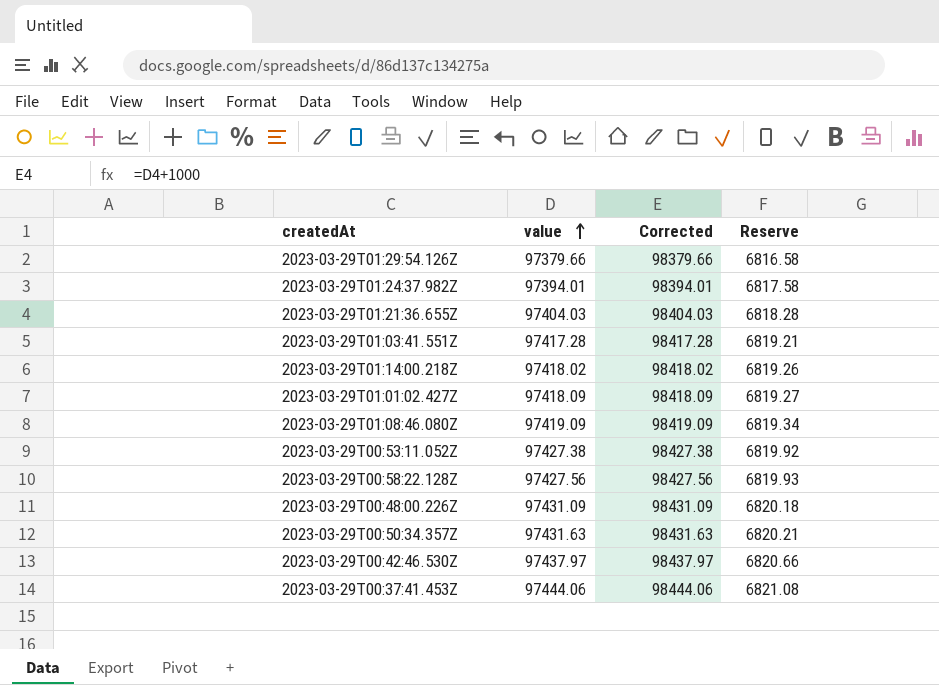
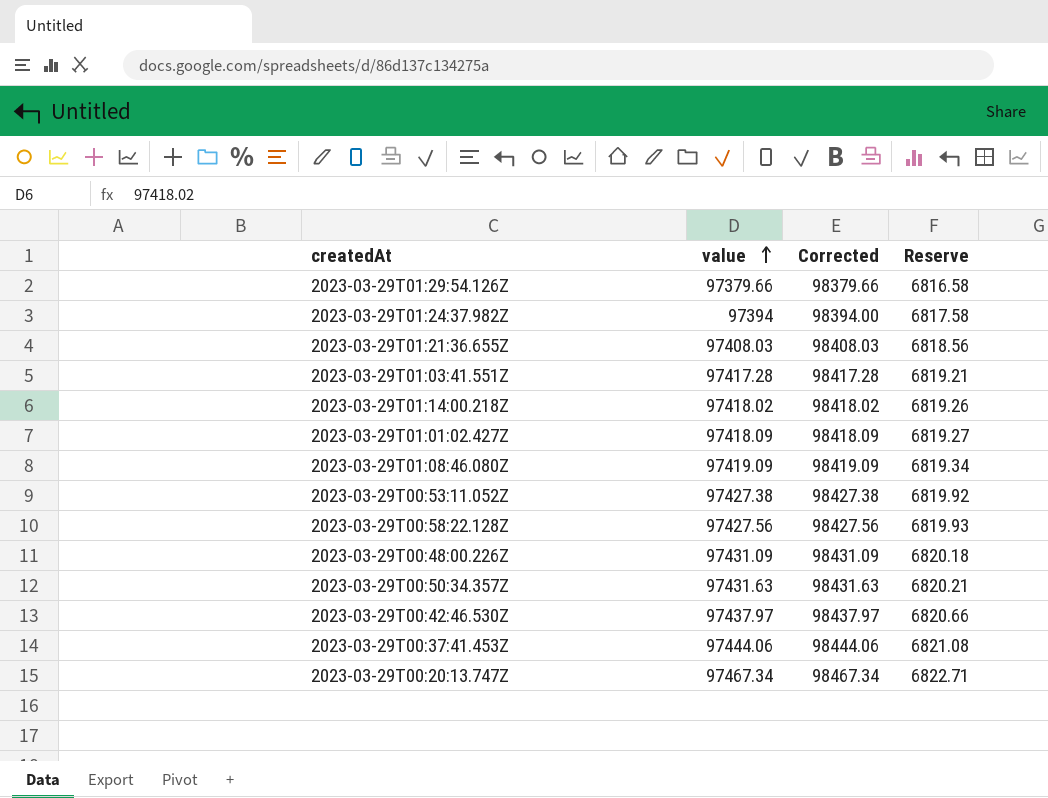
2023-03-29T01:24:37.982Z | value: 97394.01 -> 97394
2023-03-29T01:24:37.982Z | Corrected: 98394.01 -> 98394.00
2023-03-29T01:21:36.655Z | value: 97404.03 -> 97408.03
2023-03-29T01:21:36.655Z | Corrected: 98404.03 -> 98408.03
2023-03-29T01:21:36.655Z | Reserve: 6818.28 -> 6818.56
row 2023-03-29T00:20:13.747Z: none -> 97467.34 | 98467.34 | 6822.71

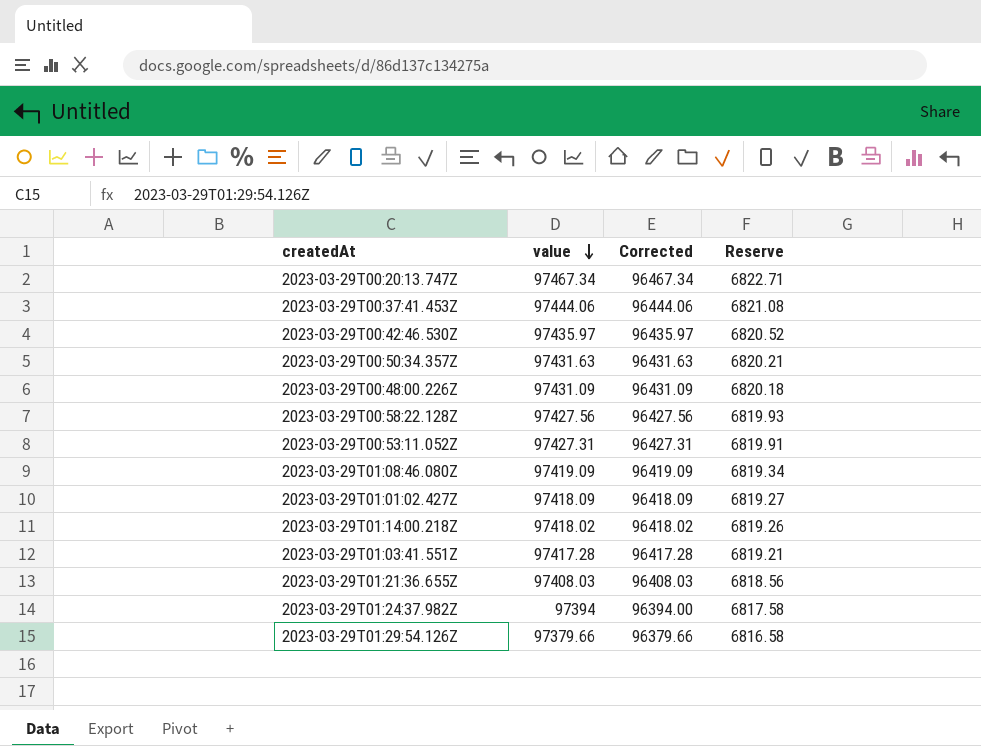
row order: value ascending -> value descending
column Corrected | formula: [value] + 1000 -> [value] - 1000
2023-03-29T00:42:46.530Z | value: 97437.97 -> 97435.97
2023-03-29T00:42:46.530Z | Reserve: 6820.66 -> 6820.52
2023-03-29T00:53:11.052Z | value: 97427.38 -> 97427.31
2023-03-29T00:53:11.052Z | Reserve: 6819.92 -> 6819.91

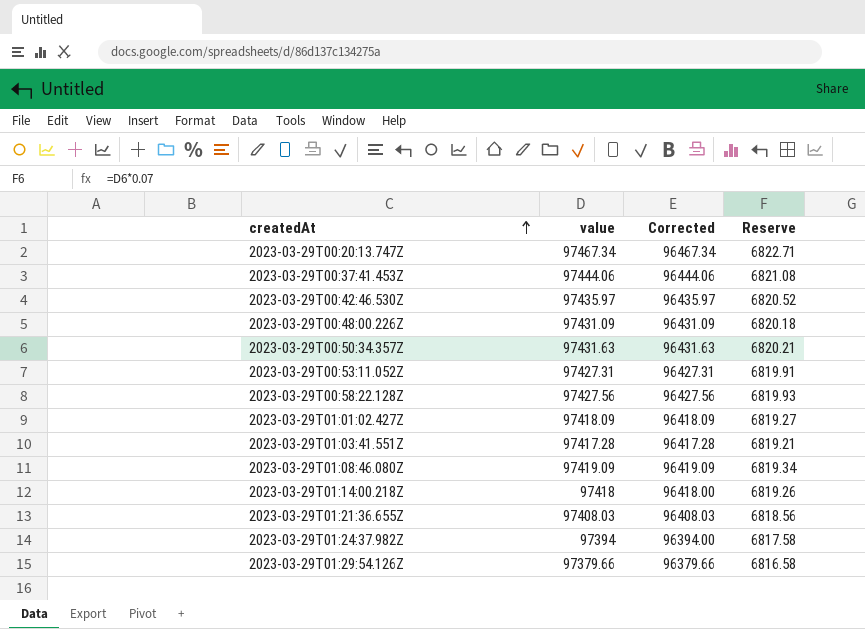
row order: value descending -> createdAt ascending
2023-03-29T01:14:00.218Z | value: 97418.02 -> 97418
2023-03-29T01:14:00.218Z | Corrected: 96418.02 -> 96418.00

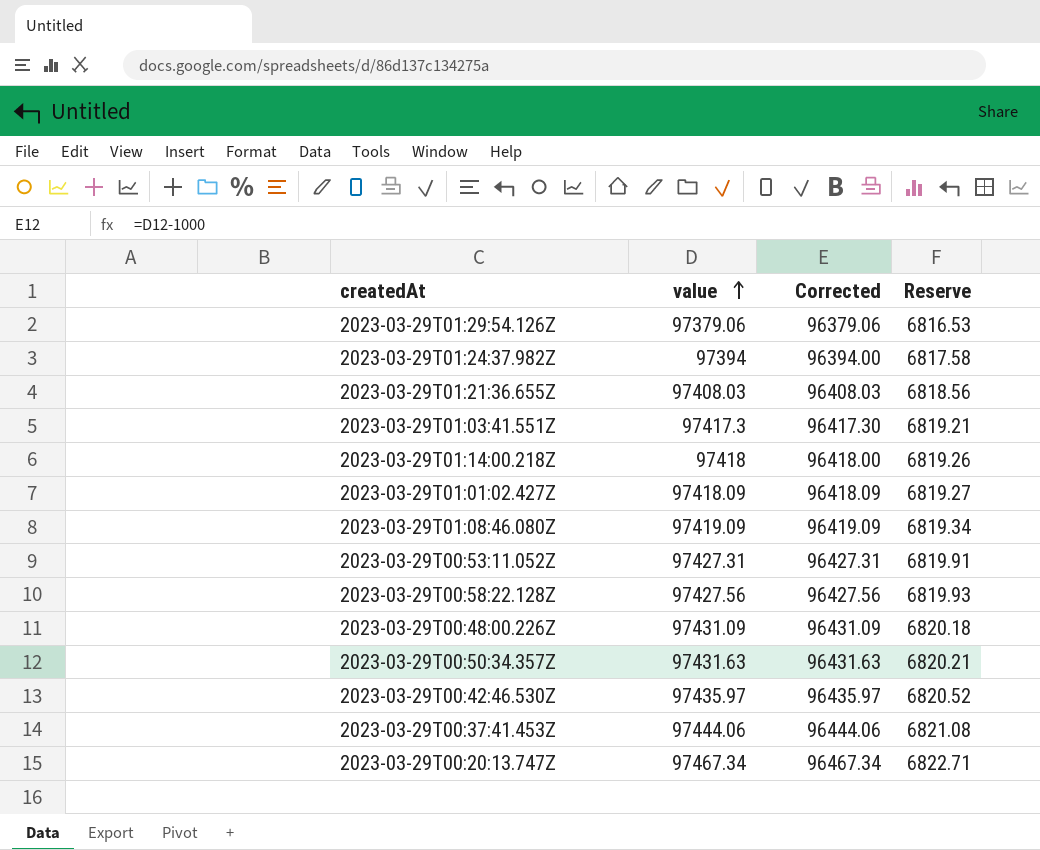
row order: createdAt ascending -> value ascending
2023-03-29T01:29:54.126Z | value: 97379.66 -> 97379.06
2023-03-29T01:29:54.126Z | Corrected: 96379.66 -> 96379.06
2023-03-29T01:29:54.126Z | Reserve: 6816.58 -> 6816.53
2023-03-29T01:03:41.551Z | value: 97417.28 -> 97417.3
2023-03-29T01:03:41.551Z | Corrected: 96417.28 -> 96417.30

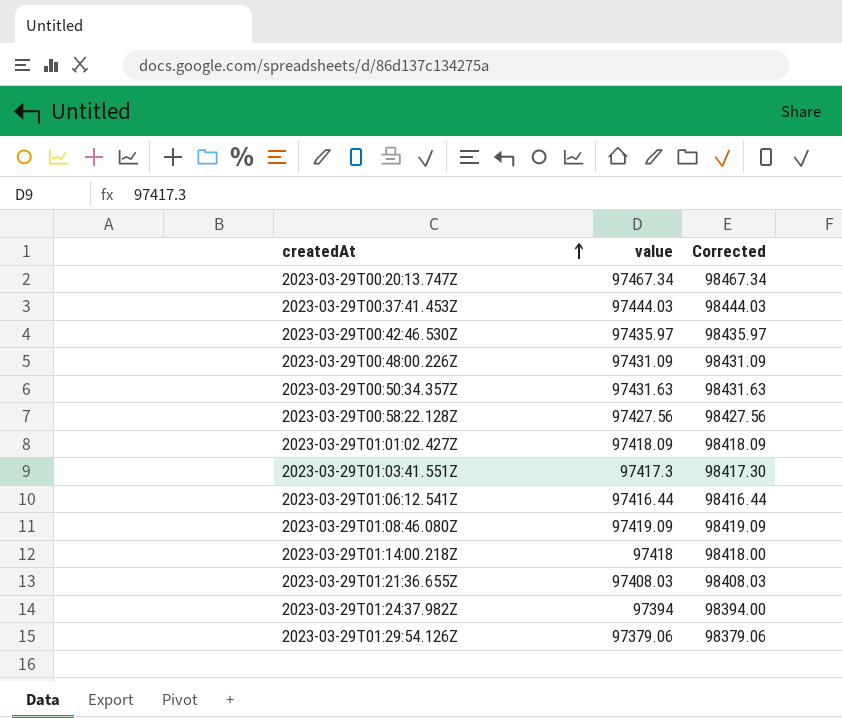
row order: value ascending -> createdAt ascending
column Reserve | formula: [value] * 0.07 -> none
column Corrected | formula: [value] - 1000 -> [value] + 1000
row 2023-03-29T00:53:11.052Z: 97427.31 | 96427.31 | 6819.91 -> none
2023-03-29T00:37:41.453Z | value: 97444.06 -> 97444.03
row 2023-03-29T01:06:12.541Z: none -> 97416.44 | 98416.44

